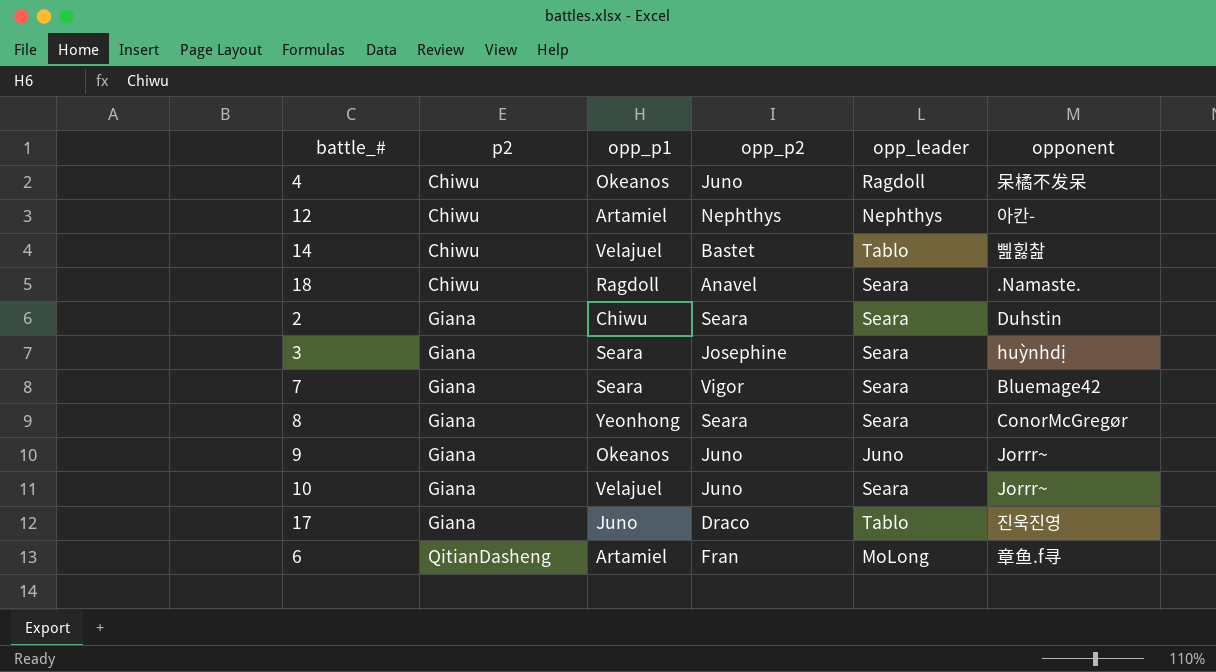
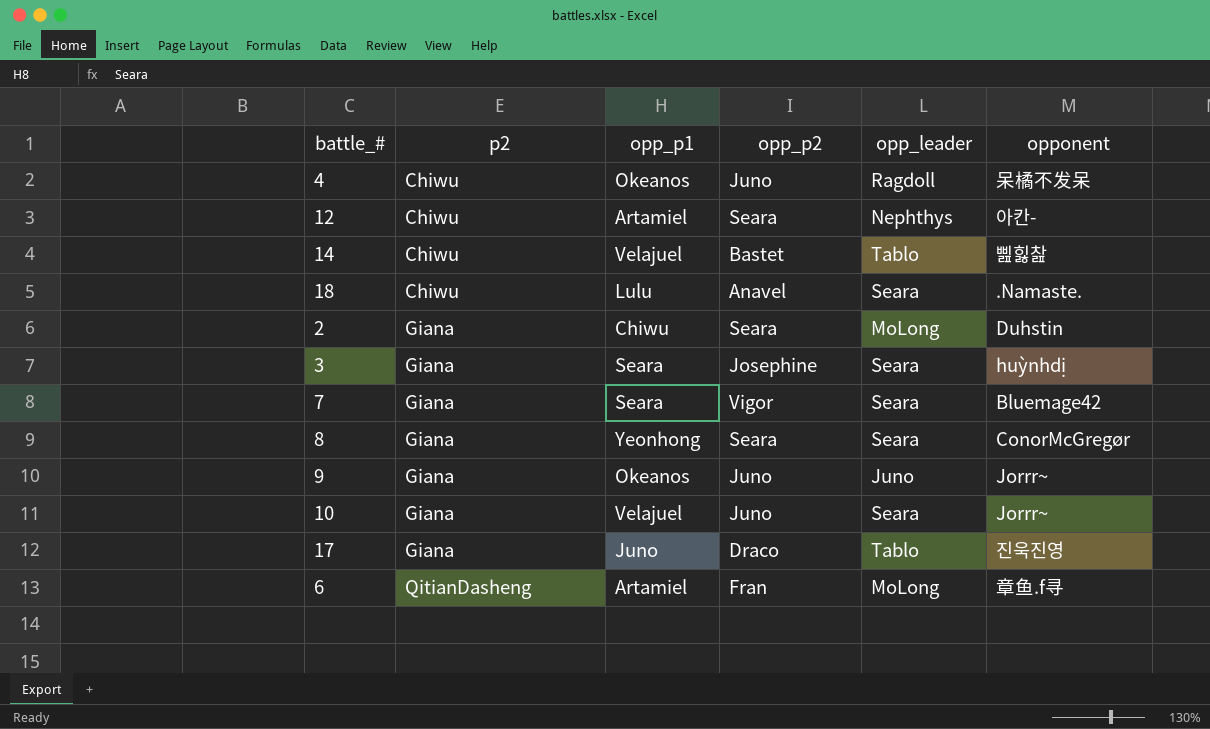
12 | opp_p2: Nephthys -> Seara
18 | opp_p1: Ragdoll -> Lulu
2 | opp_leader: Seara -> MoLong

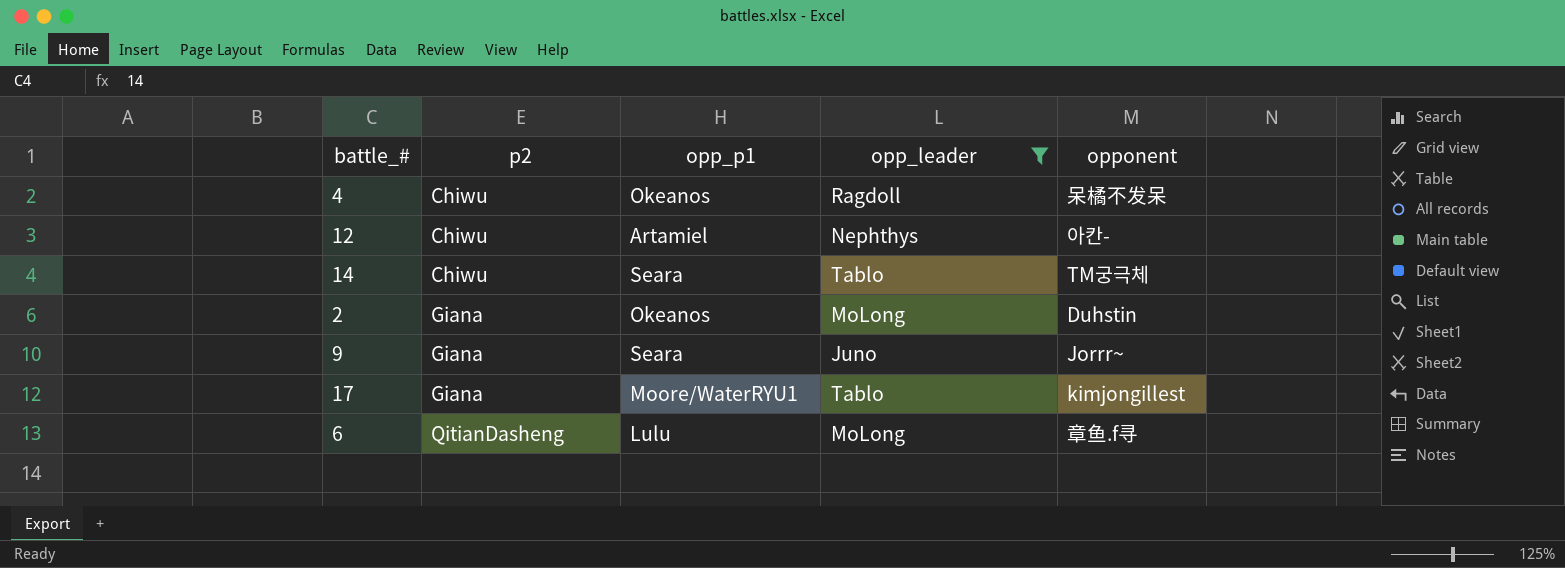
filter: none -> opp_leader != Seara
column opp_p2 | position: 4 -> none
14 | opp_p1: Velajuel -> Seara
14 | opponent: 삞힗찶 -> TM궁극체
2 | opp_p1: Chiwu -> Okeanos
9 | opp_p1: Okeanos -> Seara
17 | opp_p1: Juno -> Moore/WaterRYU1
17 | opponent: 진욱진영 -> kimjοngillest
6 | opp_p1: Artamiel -> Lulu

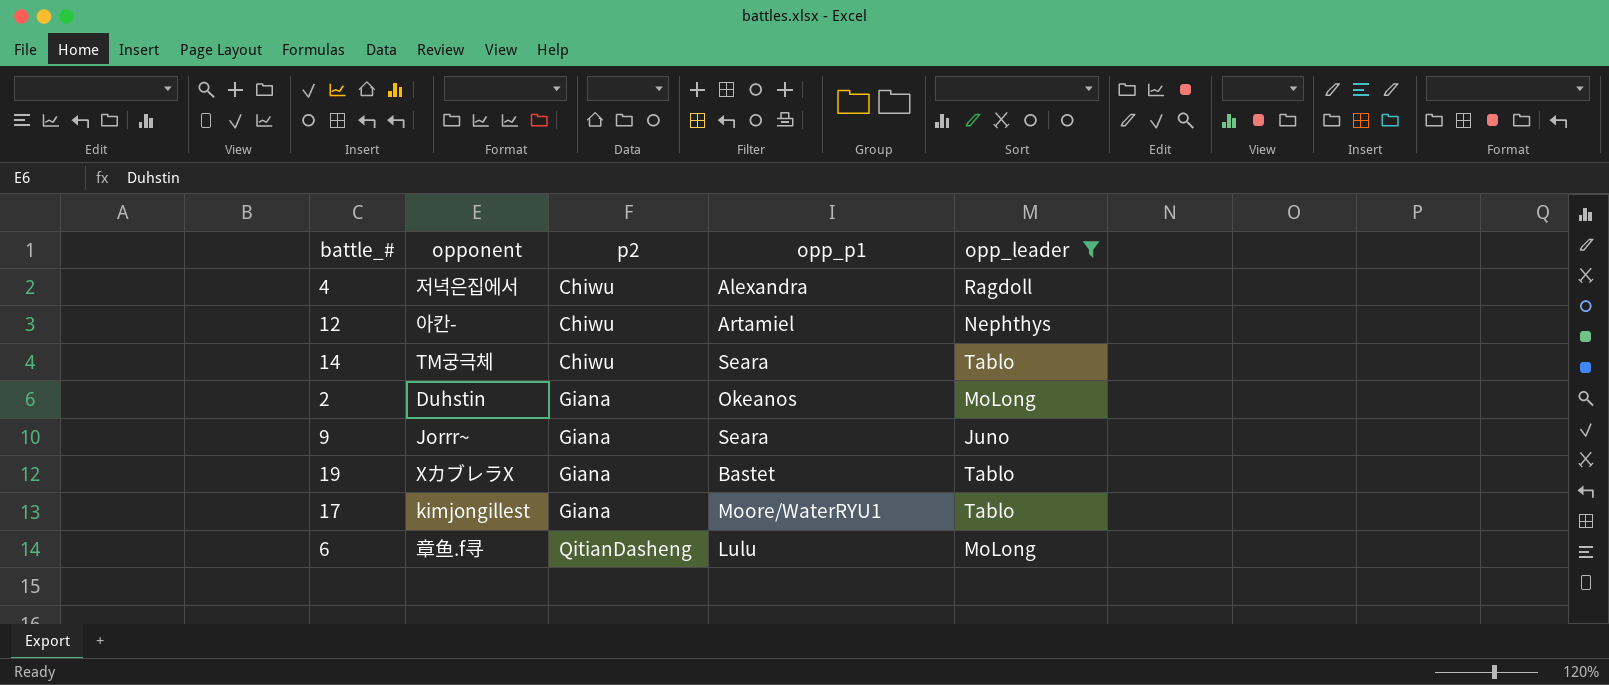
column opponent | position: 5 -> 2
4 | opponent: 呆橘不发呆 -> 저녁은집에서
4 | opp_p1: Okeanos -> Alexandra
row 19: none -> XカブレラX | Giana | Bastet | Tablo

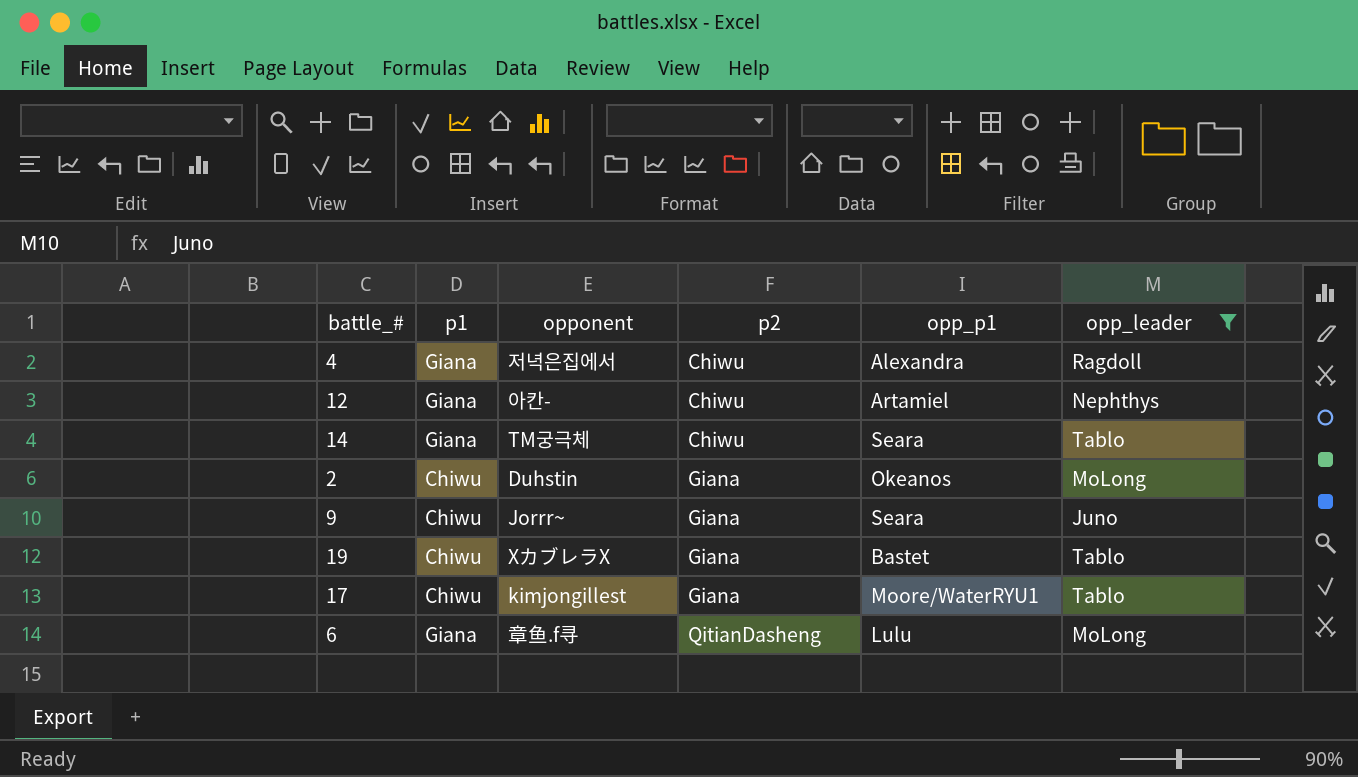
column p1 | position: none -> 2

